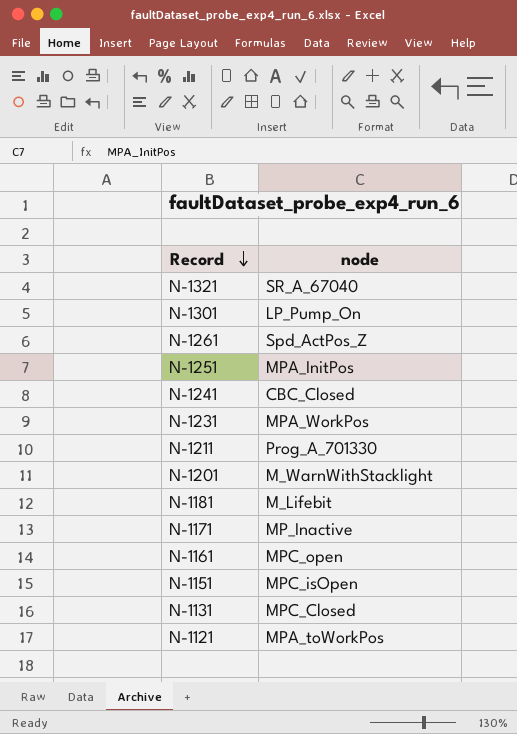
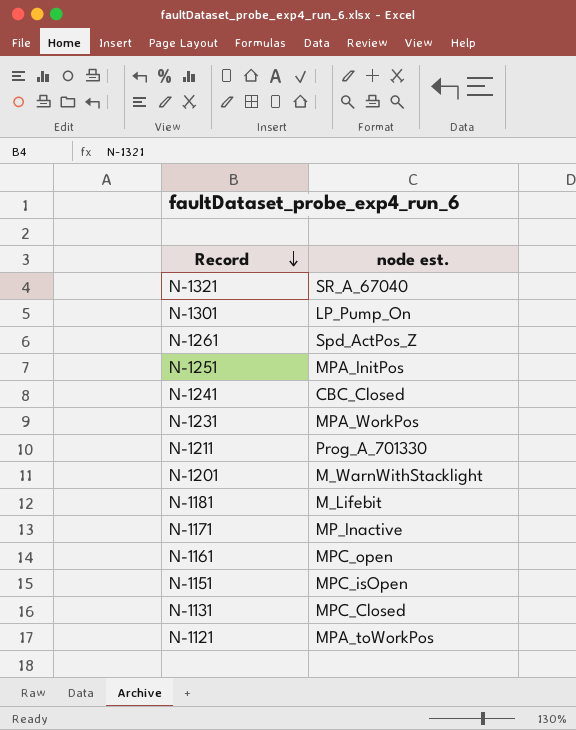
column name: node -> node est.

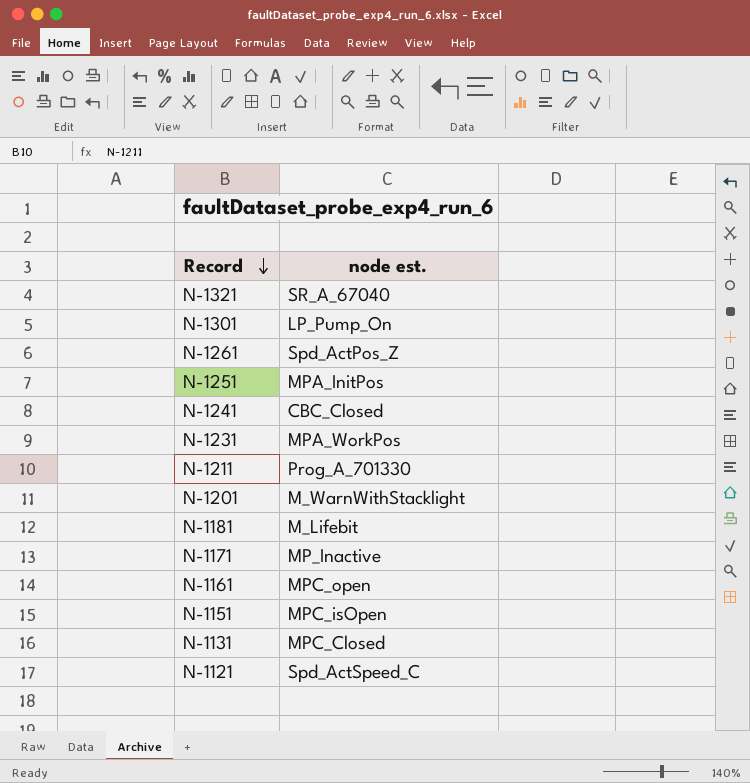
N-1121 | node est.: MPA_toWorkPos -> Spd_ActSpeed_C

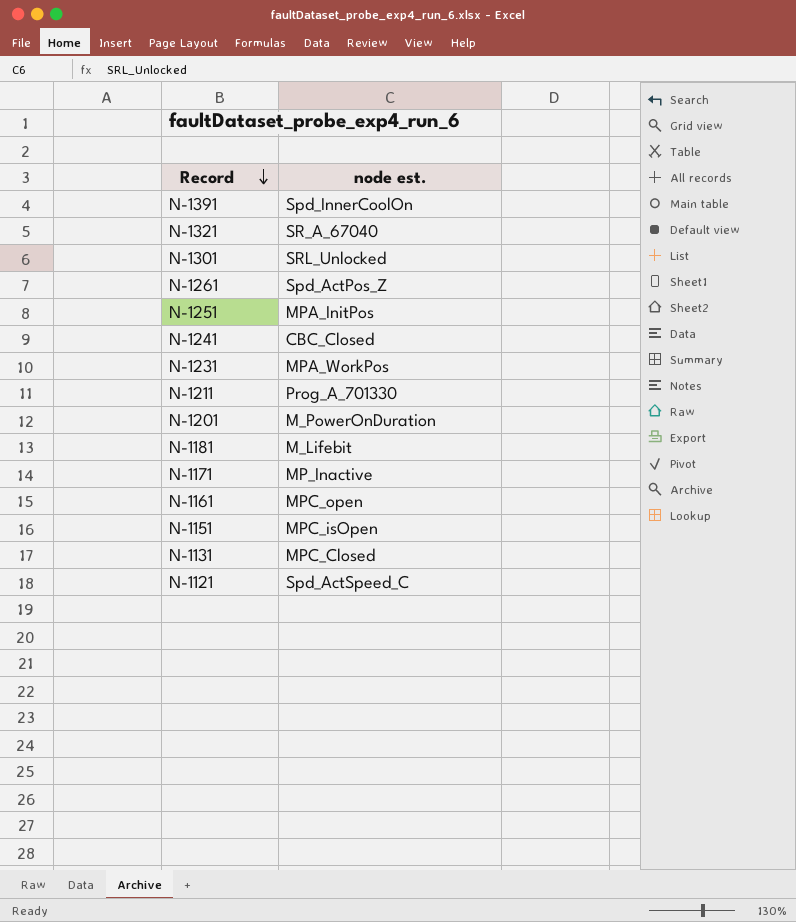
row N-1391: none -> Spd_InnerCoolOn
N-1301 | node est.: LP_Pump_On -> SRL_Unlocked
N-1201 | node est.: M_WarnWithStacklight -> M_PowerOnDuration

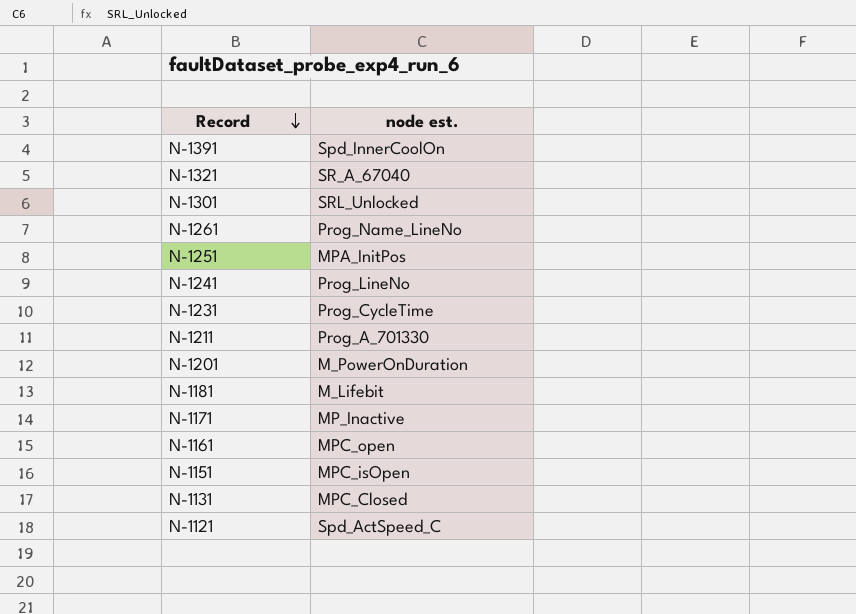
N-1261 | node est.: Spd_ActPos_Z -> Prog_Name_LineNo
N-1241 | node est.: CBC_Closed -> Prog_LineNo
N-1231 | node est.: MPA_WorkPos -> Prog_CycleTime

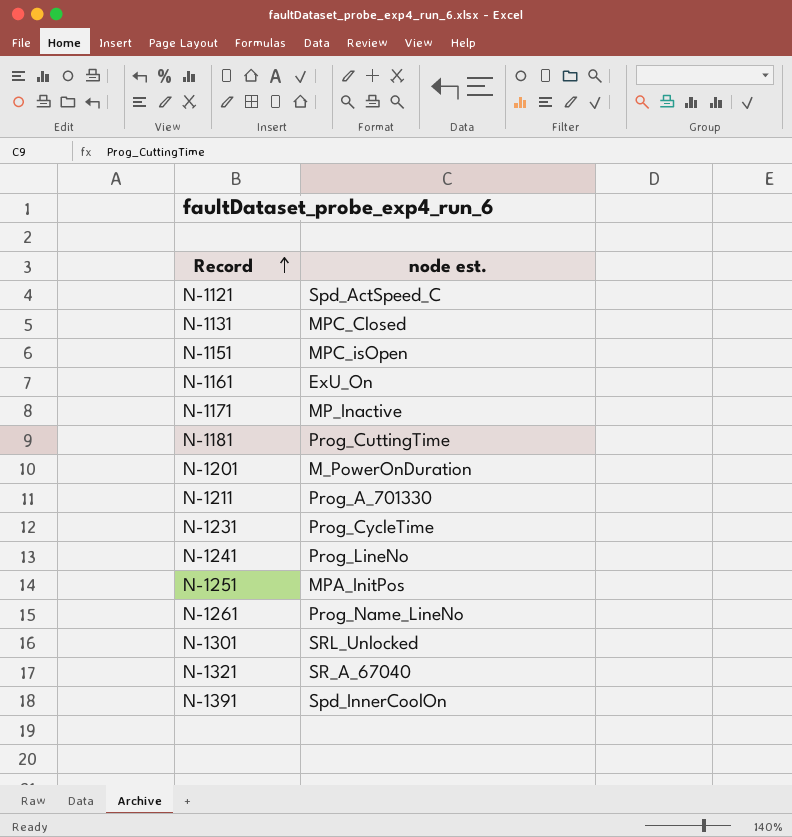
row order: Record descending -> Record ascending
N-1161 | node est.: MPC_open -> ExU_On
N-1181 | node est.: M_Lifebit -> Prog_CuttingTime

